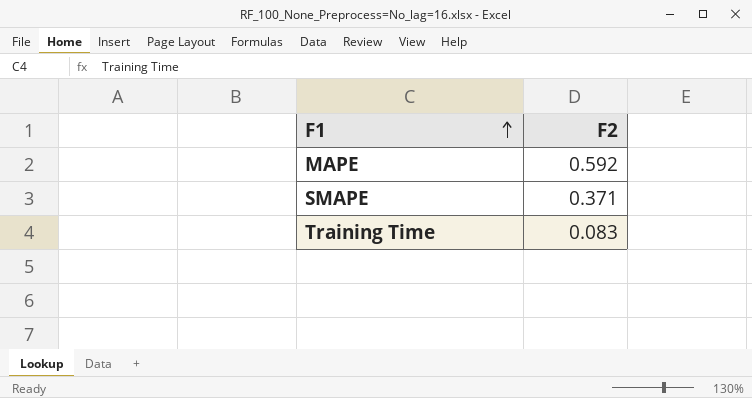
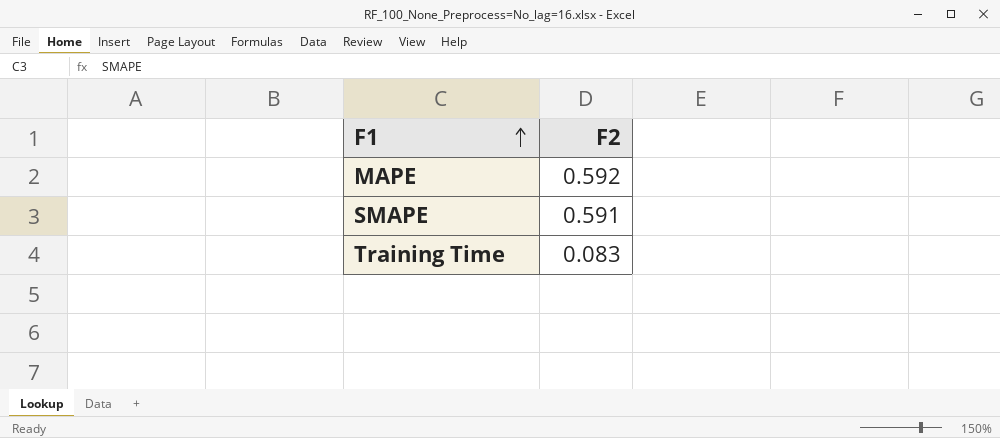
SMAPE | F2: 0.371 -> 0.591

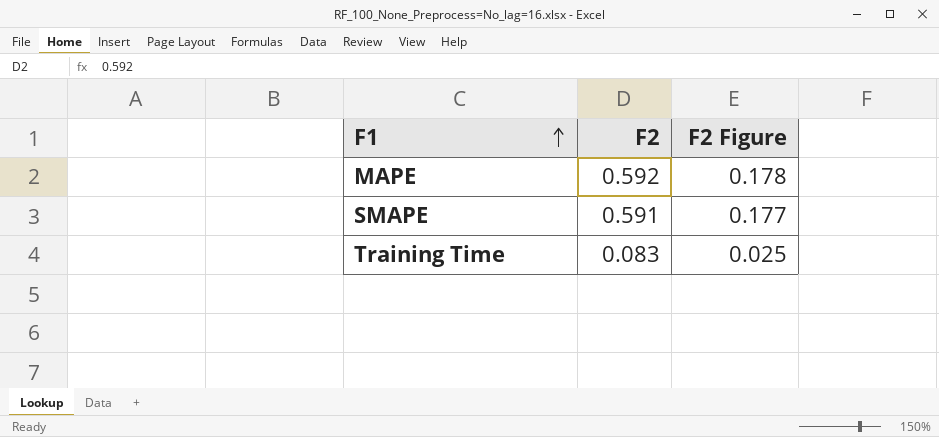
column F2 Figure | formula: none -> [F2] * 0.3

